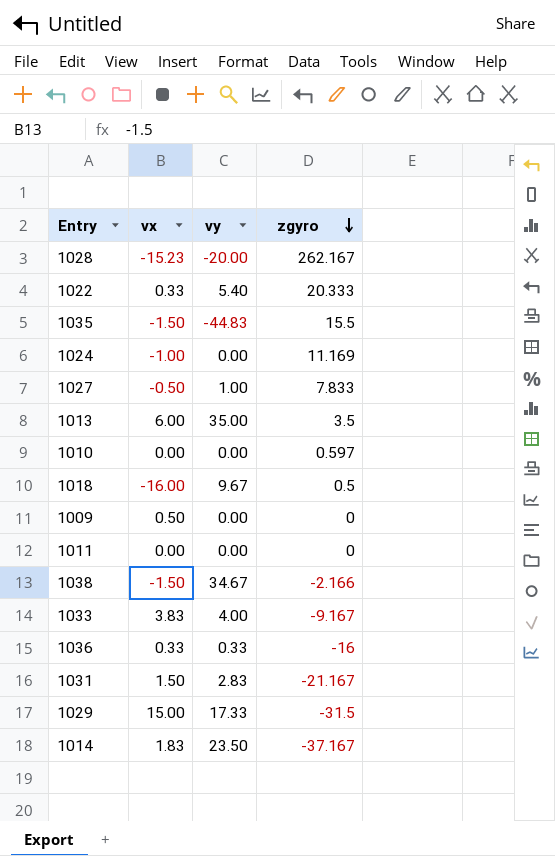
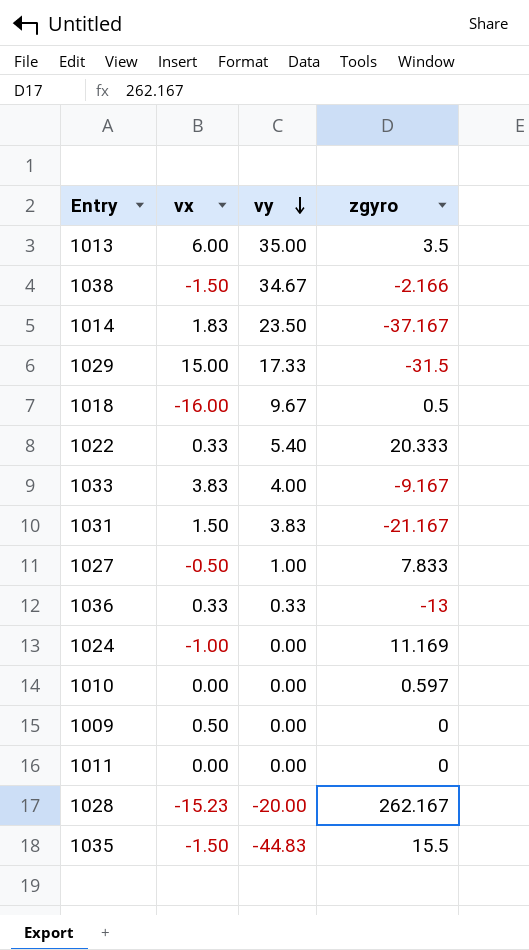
row order: zgyro descending -> vy descending
1031 | vy: 2.83 -> 3.83
1036 | zgyro: -16 -> -13

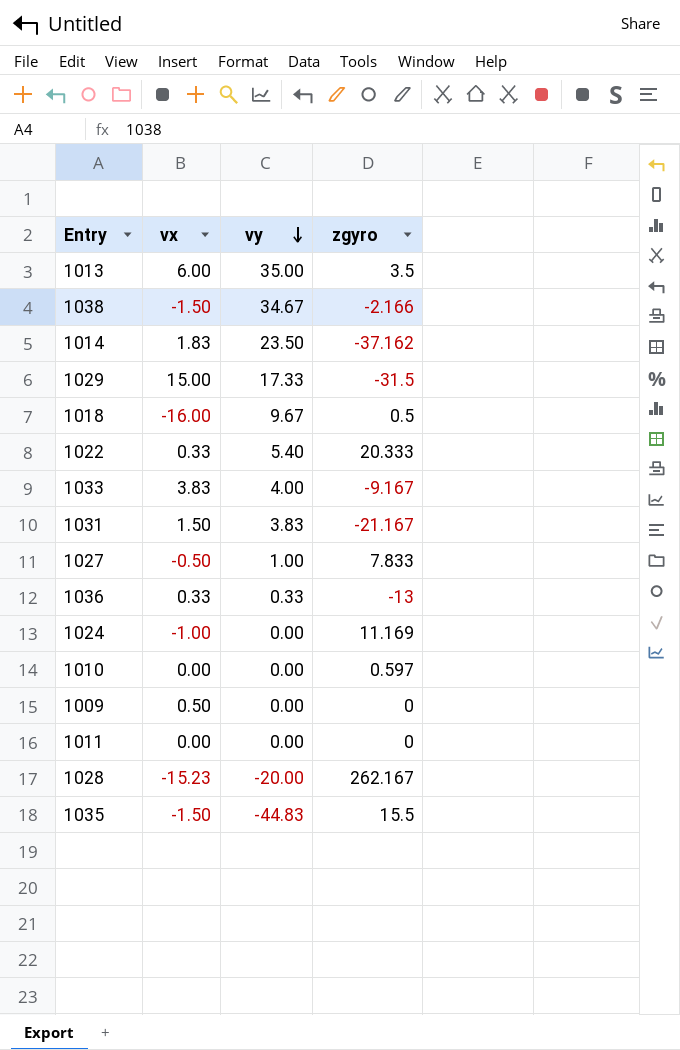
1014 | zgyro: -37.167 -> -37.162

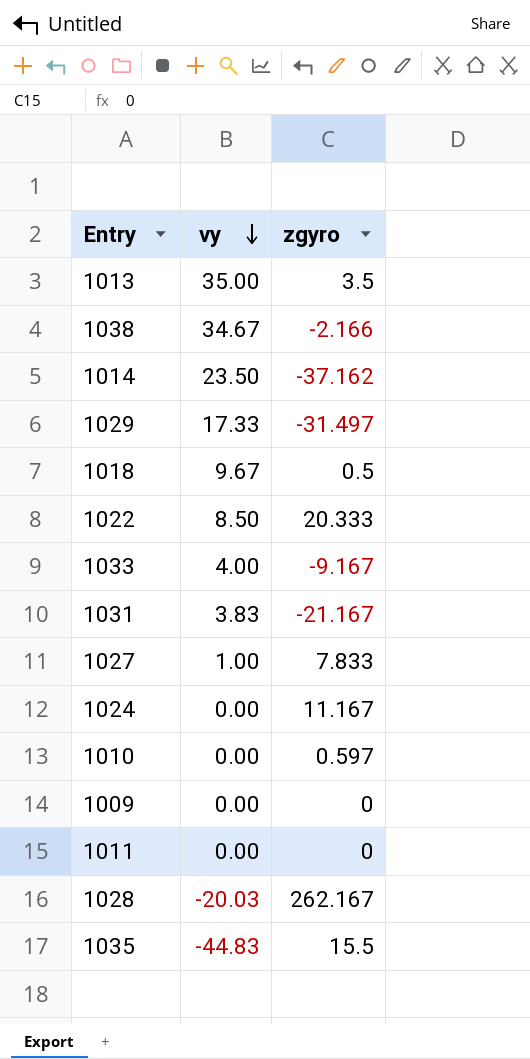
column vx | position: 2 -> none
row 1036: 0.33 | 0.33 | -13 -> none
1029 | zgyro: -31.5 -> -31.497
1022 | vy: 5.40 -> 8.50
1024 | zgyro: 11.169 -> 11.167
1028 | vy: -20.00 -> -20.03

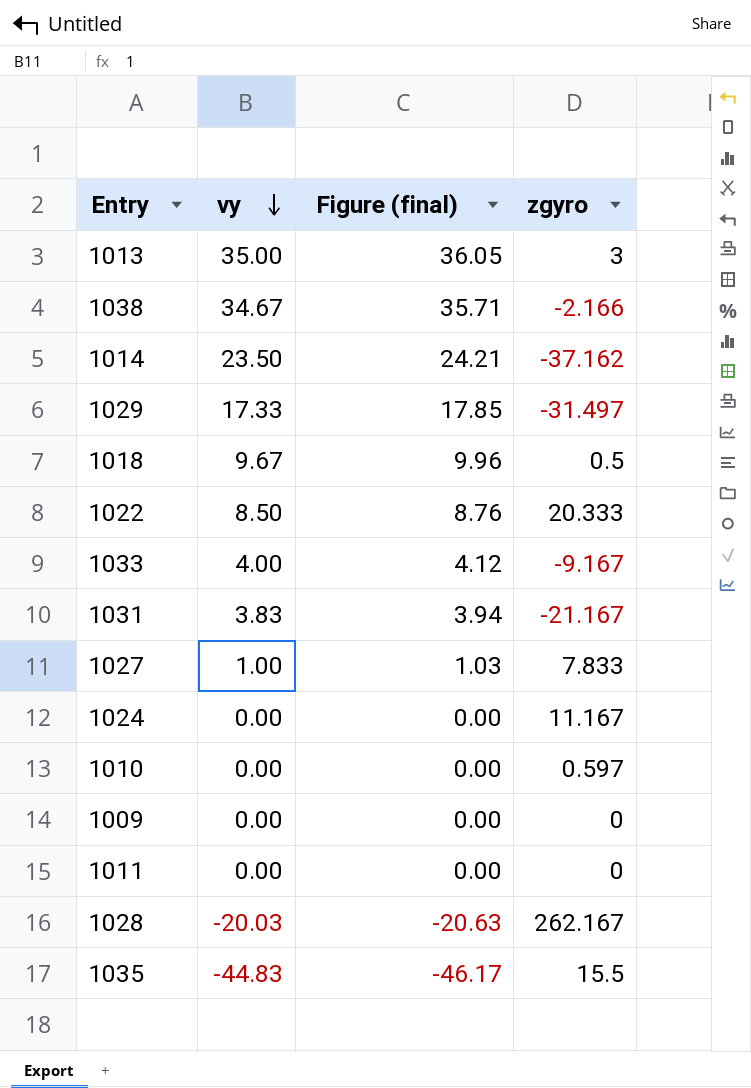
column Figure (final) | formula: none -> [vy] * 1.03
1013 | zgyro: 3.5 -> 3

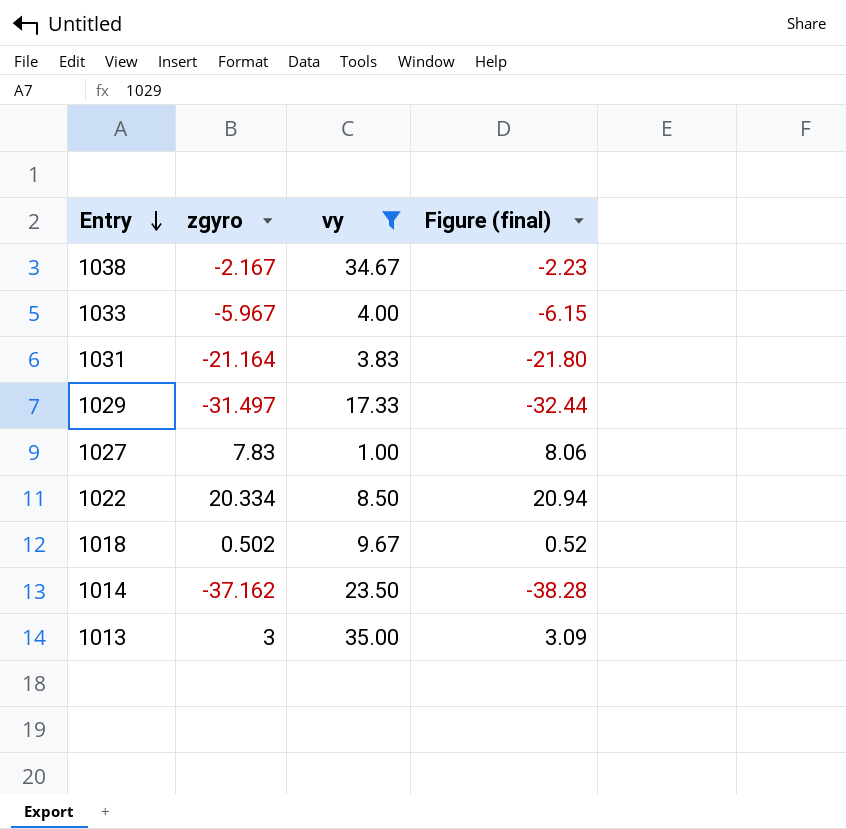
filter: none -> vy >= 1.00
row order: vy descending -> Entry descending
column zgyro | position: 4 -> 2
column Figure (final) | formula: [vy] * 1.03 -> [zgyro] * 1.03
1038 | zgyro: -2.166 -> -2.167
1033 | zgyro: -9.167 -> -5.967
1031 | zgyro: -21.167 -> -21.164
1027 | zgyro: 7.833 -> 7.83
1022 | zgyro: 20.333 -> 20.334
1018 | zgyro: 0.5 -> 0.502

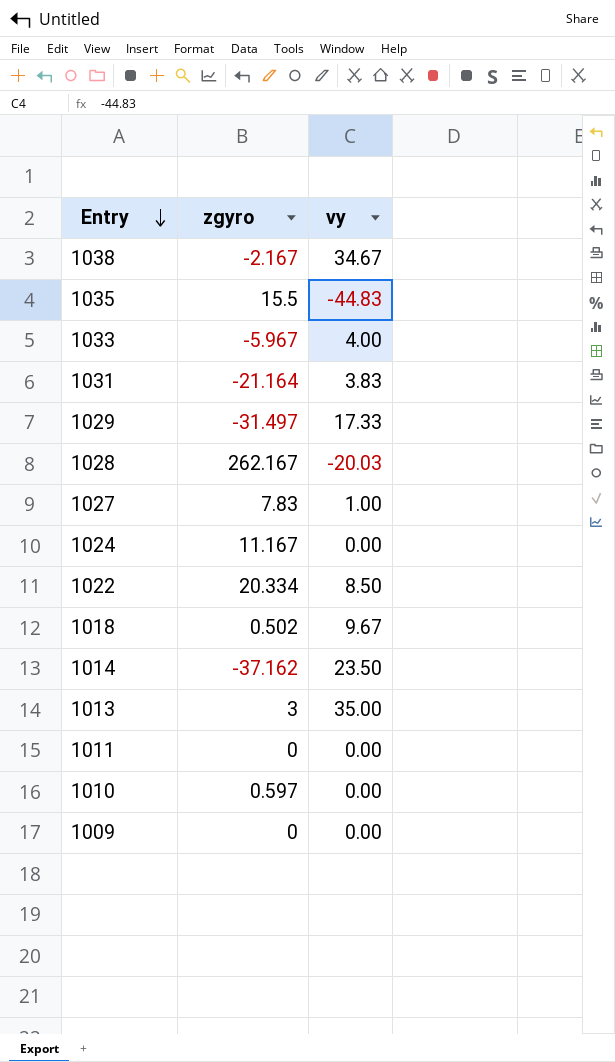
filter: vy >= 1.00 -> none
column Figure (final) | formula: [zgyro] * 1.03 -> none

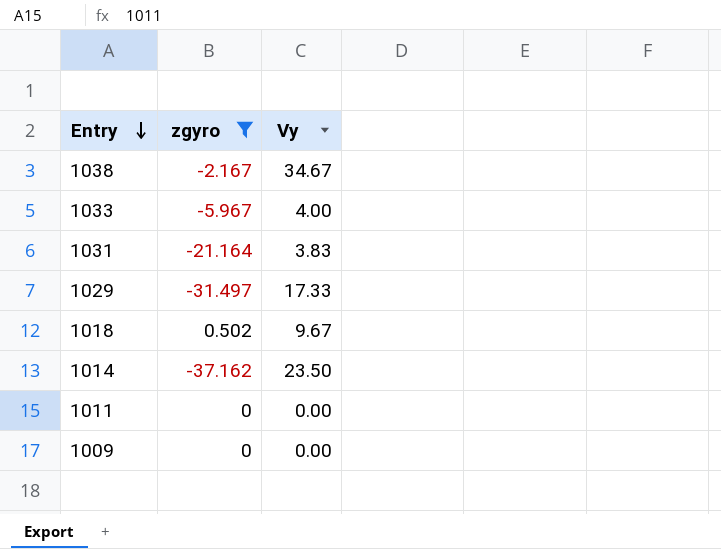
filter: none -> zgyro <= 0.502
column name: vy -> Vy

